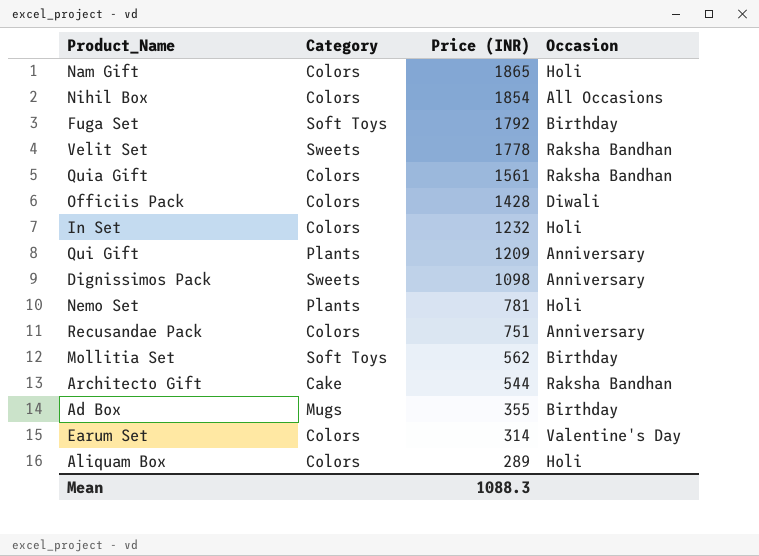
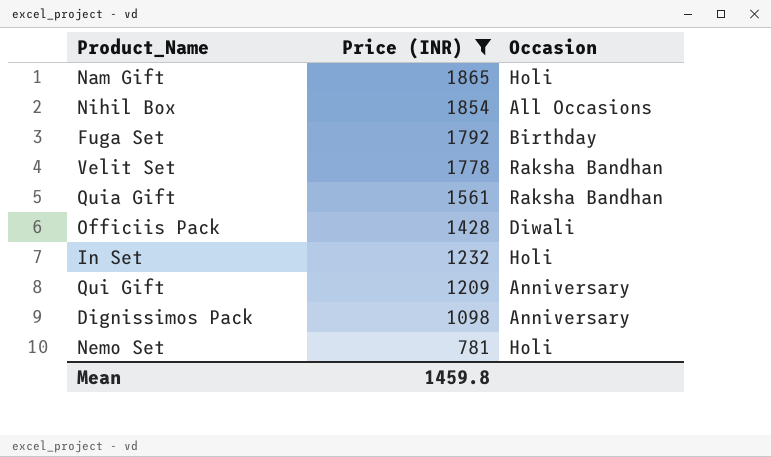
filter: none -> Price (INR) >= 781
column Category | position: 2 -> none
Mean | Price (INR): 1088.3 -> 1459.8

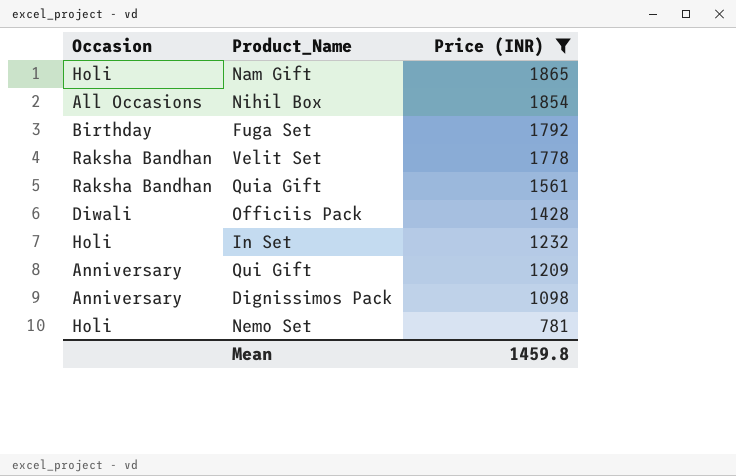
column Occasion | position: 3 -> 1

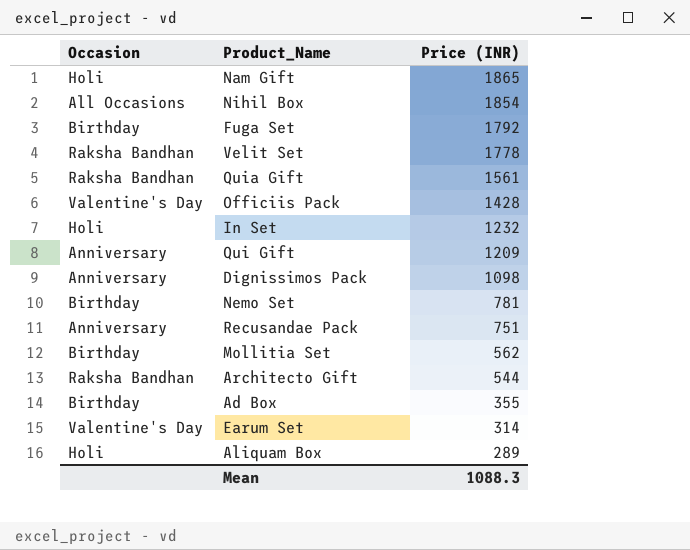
filter: Price (INR) >= 781 -> none
Officiis Pack | Occasion: Diwali -> Valentine's Day
Nemo Set | Occasion: Holi -> Birthday
Mean | Price (INR): 1459.8 -> 1088.3

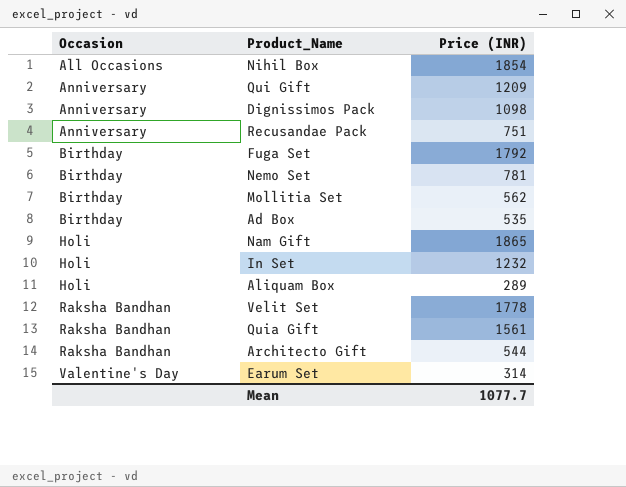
row order: Price (INR) descending -> Occasion ascending
row Officiis Pack: Valentine's Day | 1428 -> none
Ad Box | Price (INR): 355 -> 535
Mean | Price (INR): 1088.3 -> 1077.7

